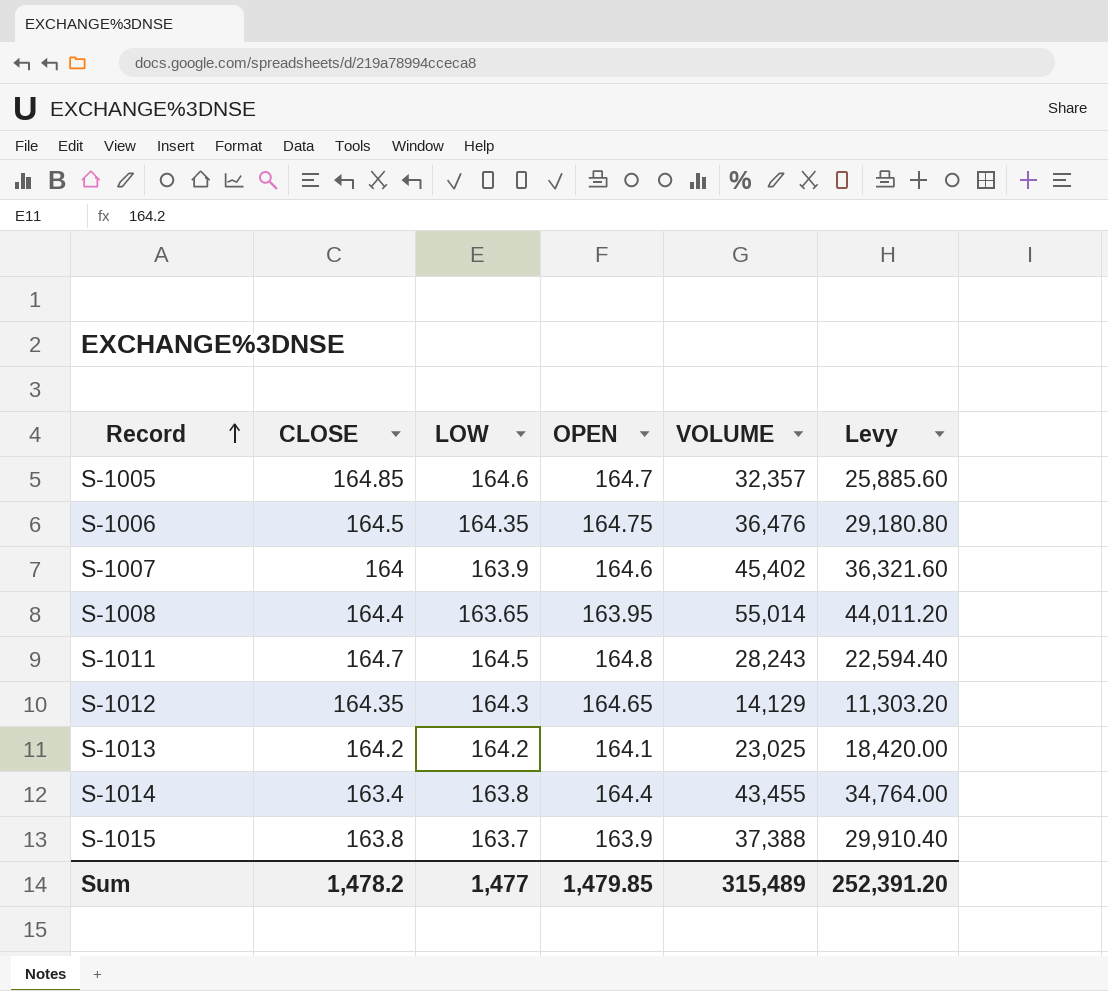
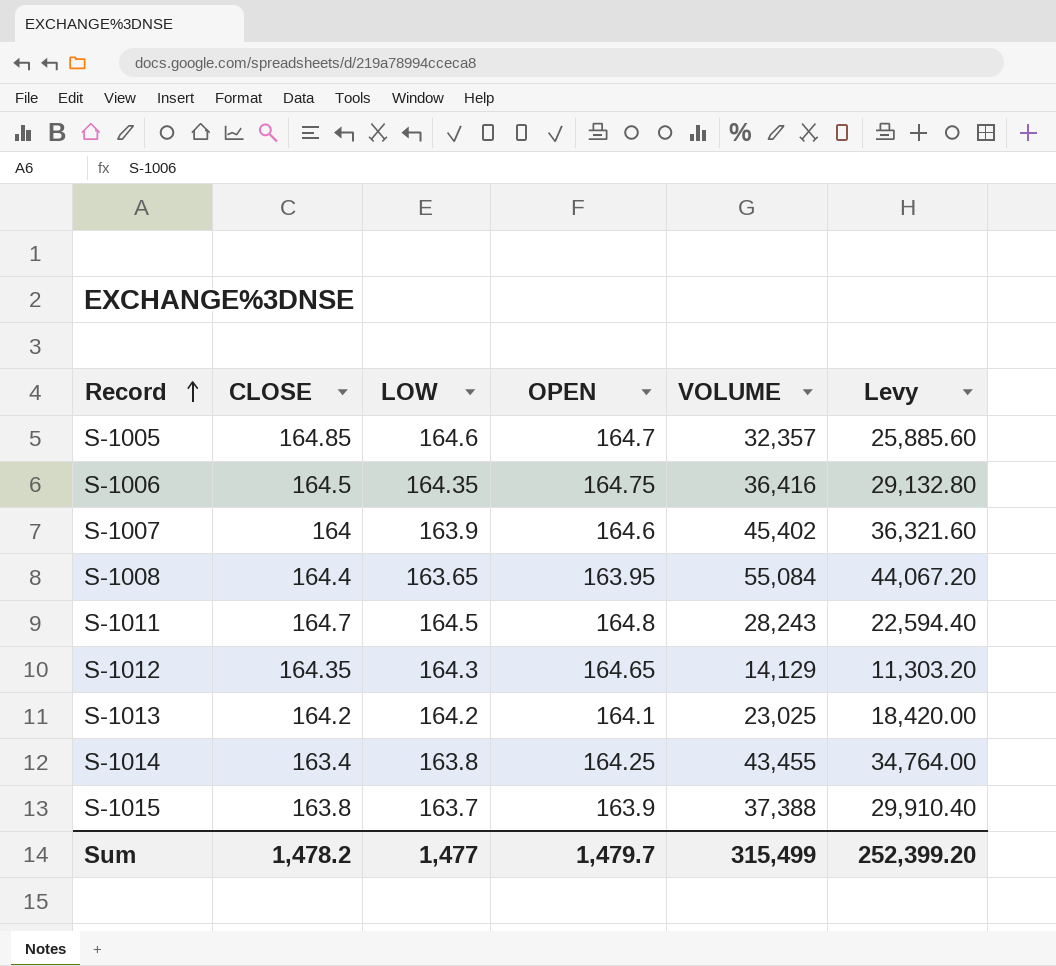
S-1006 | VOLUME: 36,476 -> 36,416
S-1006 | Levy: 29,180.80 -> 29,132.80
S-1008 | VOLUME: 55,014 -> 55,084
S-1008 | Levy: 44,011.20 -> 44,067.20
S-1014 | OPEN: 164.4 -> 164.25
Sum | OPEN: 1,479.85 -> 1,479.7
Sum | VOLUME: 315,489 -> 315,499
Sum | Levy: 252,391.20 -> 252,399.20

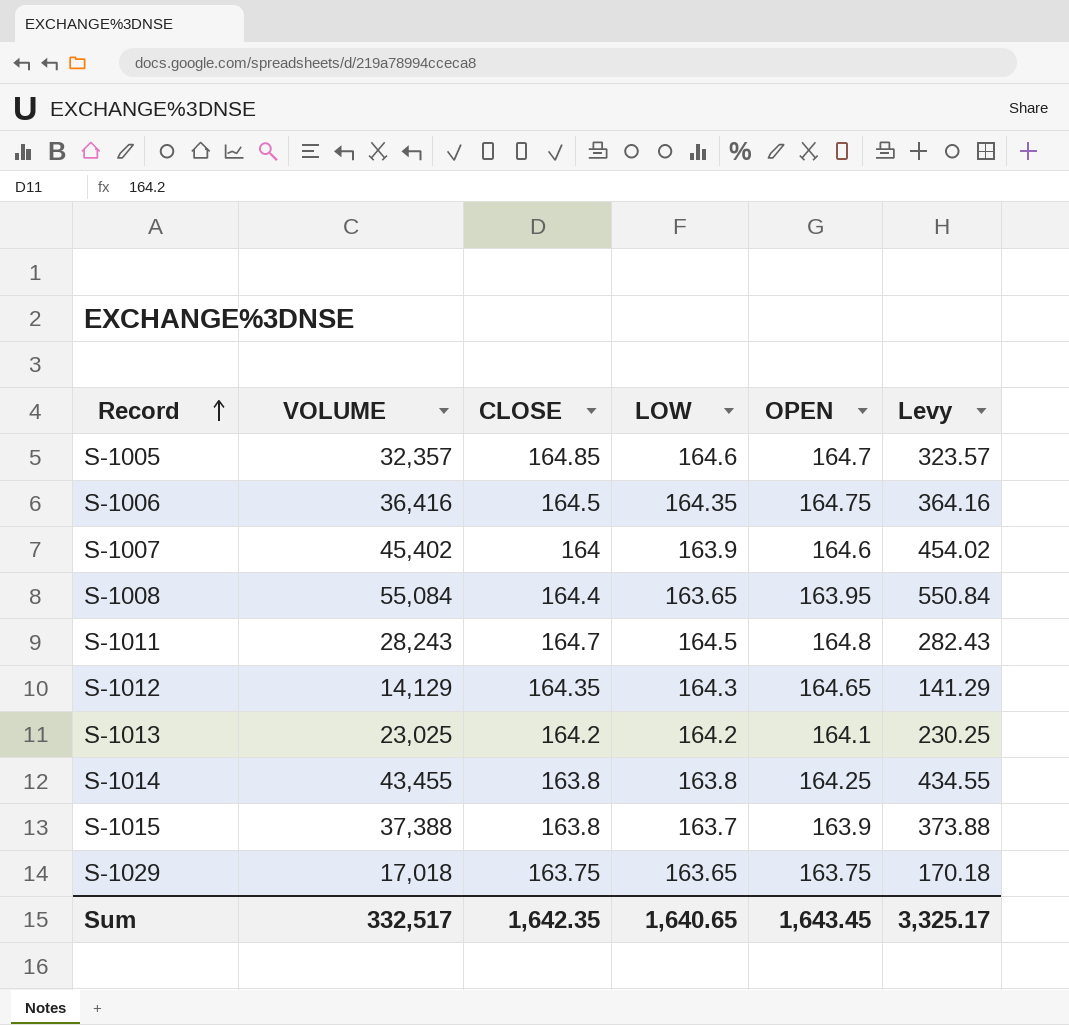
column VOLUME | position: 5 -> 2
column Levy | formula: [VOLUME] * 0.8 -> [VOLUME] * 0.01
S-1014 | CLOSE: 163.4 -> 163.8
row S-1029: none -> 17,018 | 163.75 | 163.65 | 163.75 | 170.18
Sum | VOLUME: 315,499 -> 332,517
Sum | CLOSE: 1,478.2 -> 1,642.35
Sum | LOW: 1,477 -> 1,640.65
Sum | OPEN: 1,479.7 -> 1,643.45
Sum | Levy: 252,399.20 -> 3,325.17

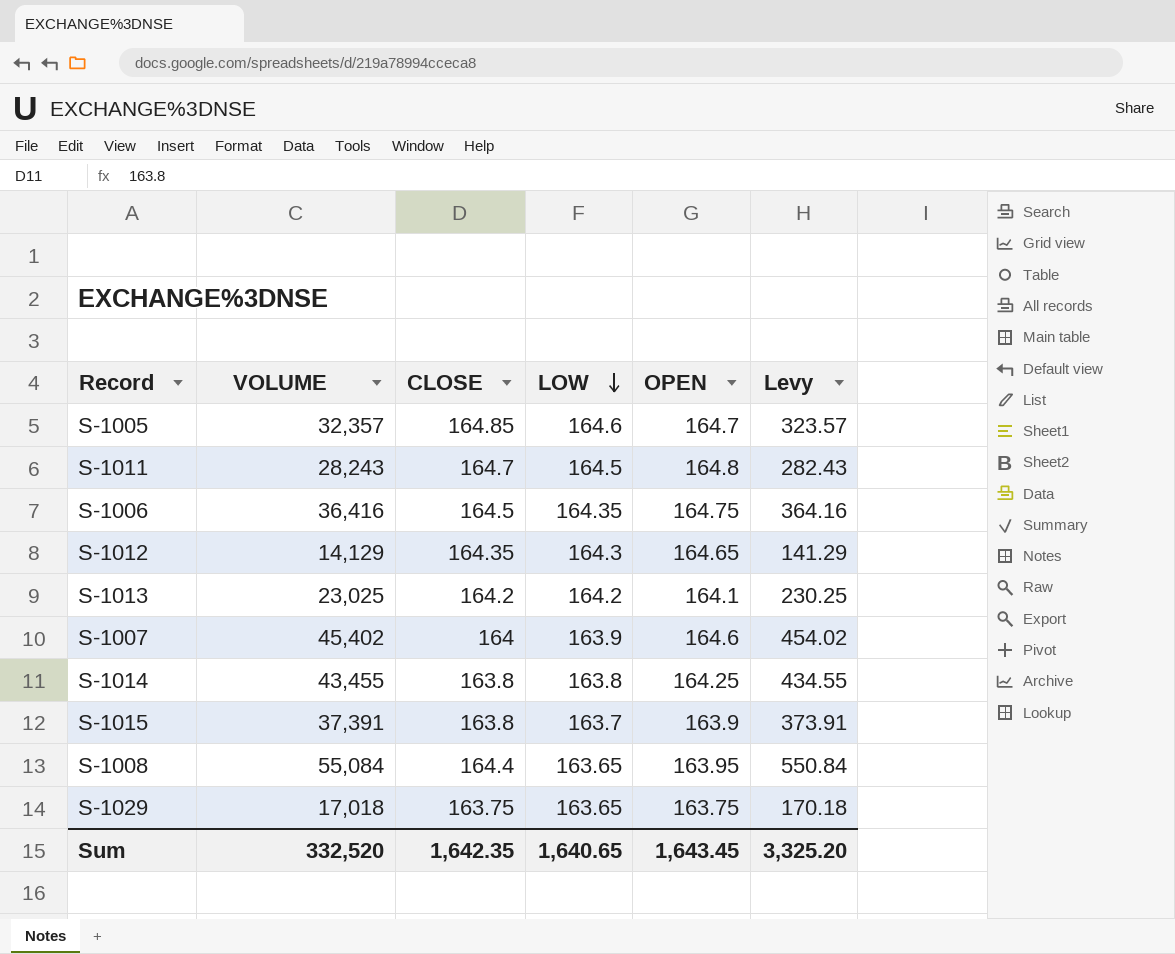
row order: Record ascending -> LOW descending
S-1015 | VOLUME: 37,388 -> 37,391
S-1015 | Levy: 373.88 -> 373.91
Sum | VOLUME: 332,517 -> 332,520
Sum | Levy: 3,325.17 -> 3,325.20

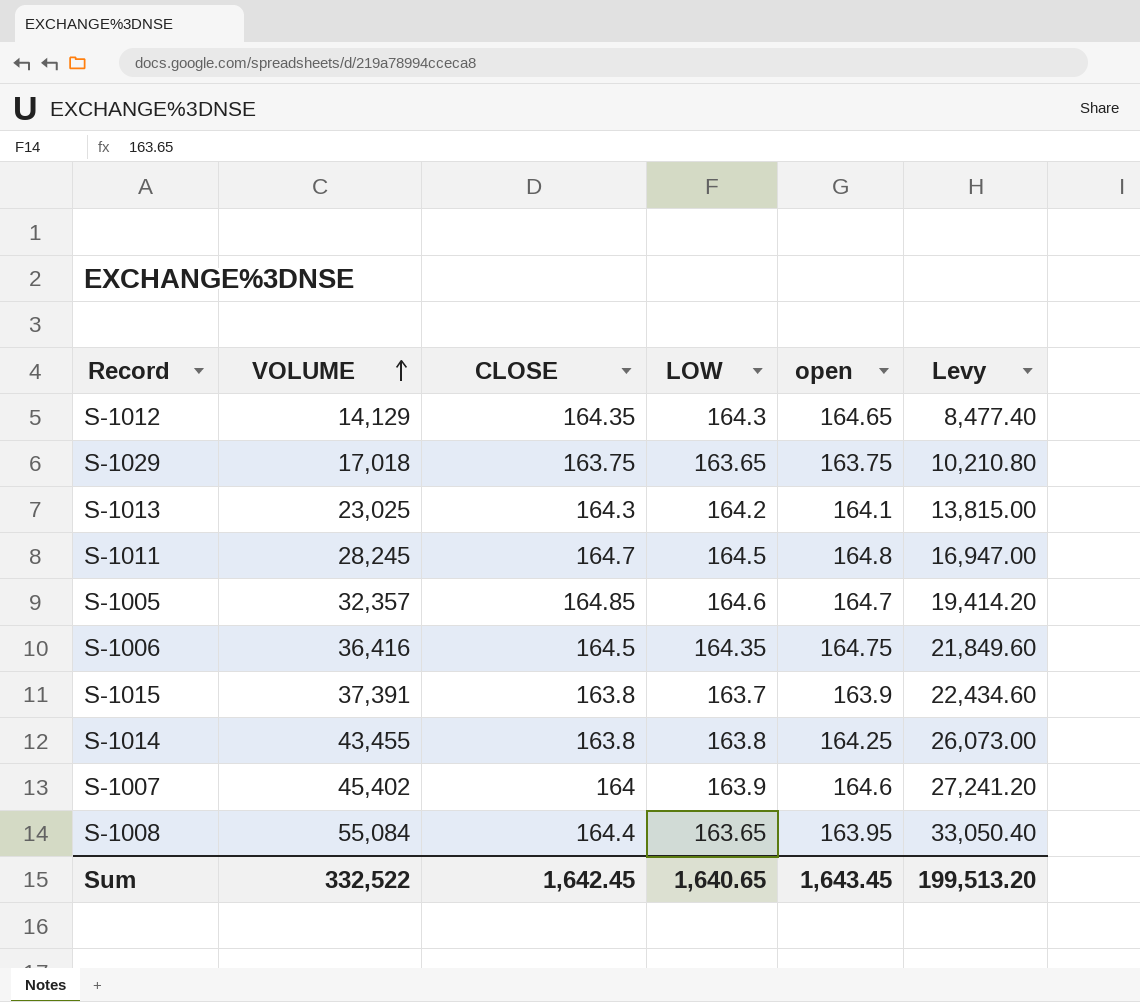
row order: LOW descending -> VOLUME ascending
column name: OPEN -> open
column Levy | formula: [VOLUME] * 0.01 -> [VOLUME] * 0.6
S-1013 | CLOSE: 164.2 -> 164.3
S-1011 | VOLUME: 28,243 -> 28,245
Sum | VOLUME: 332,520 -> 332,522
Sum | CLOSE: 1,642.35 -> 1,642.45
Sum | Levy: 3,325.20 -> 199,513.20

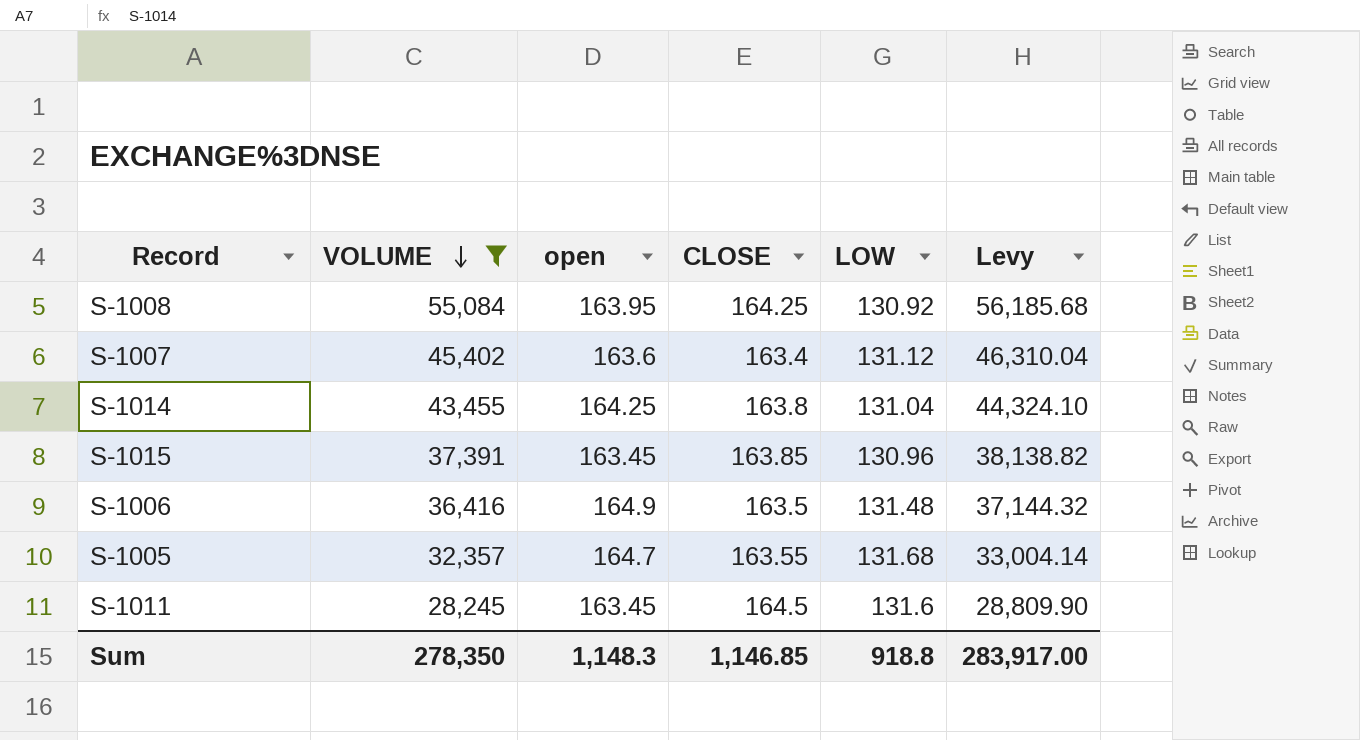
filter: none -> VOLUME >= 28,245
row order: VOLUME ascending -> VOLUME descending
column open | position: 5 -> 3
column Levy | formula: [VOLUME] * 0.6 -> [VOLUME] * 1.02
S-1008 | CLOSE: 164.4 -> 164.25
S-1008 | LOW: 163.65 -> 130.92
S-1007 | open: 164.6 -> 163.6
S-1007 | CLOSE: 164 -> 163.4
S-1007 | LOW: 163.9 -> 131.12
S-1014 | LOW: 163.8 -> 131.04
S-1015 | open: 163.9 -> 163.45
S-1015 | CLOSE: 163.8 -> 163.85
S-1015 | LOW: 163.7 -> 130.96
S-1006 | open: 164.75 -> 164.9
S-1006 | CLOSE: 164.5 -> 163.5
S-1006 | LOW: 164.35 -> 131.48
S-1005 | CLOSE: 164.85 -> 163.55
S-1005 | LOW: 164.6 -> 131.68
S-1011 | open: 164.8 -> 163.45
S-1011 | CLOSE: 164.7 -> 164.5
S-1011 | LOW: 164.5 -> 131.6
Sum | VOLUME: 332,522 -> 278,350
Sum | open: 1,643.45 -> 1,148.3
Sum | CLOSE: 1,642.45 -> 1,146.85
Sum | LOW: 1,640.65 -> 918.8
Sum | Levy: 199,513.20 -> 283,917.00

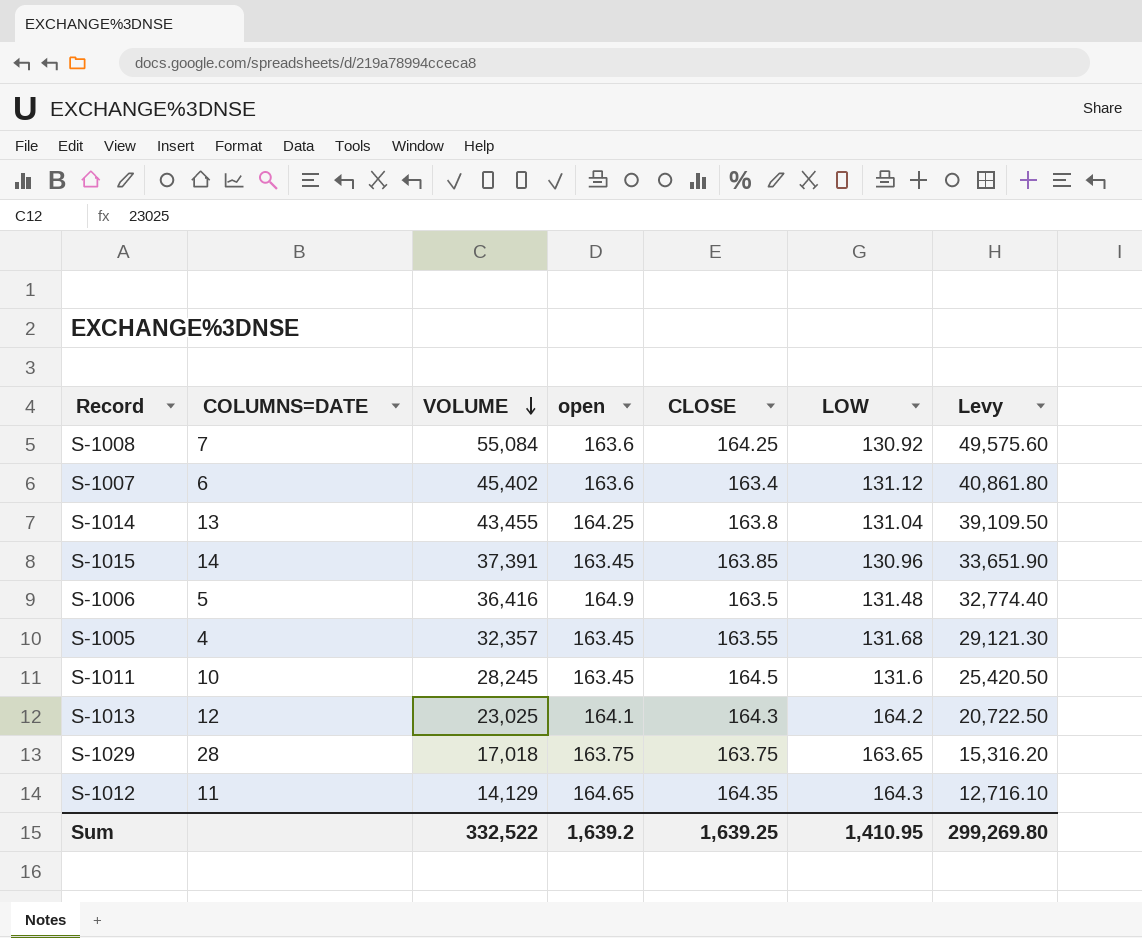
filter: VOLUME >= 28,245 -> none
column COLUMNS=DATE | position: none -> 2
column Levy | formula: [VOLUME] * 1.02 -> [VOLUME] * 0.9
S-1008 | open: 163.95 -> 163.6
S-1005 | open: 164.7 -> 163.45
Sum | VOLUME: 278,350 -> 332,522
Sum | open: 1,148.3 -> 1,639.2
Sum | CLOSE: 1,146.85 -> 1,639.25
Sum | LOW: 918.8 -> 1,410.95
Sum | Levy: 283,917.00 -> 299,269.80

